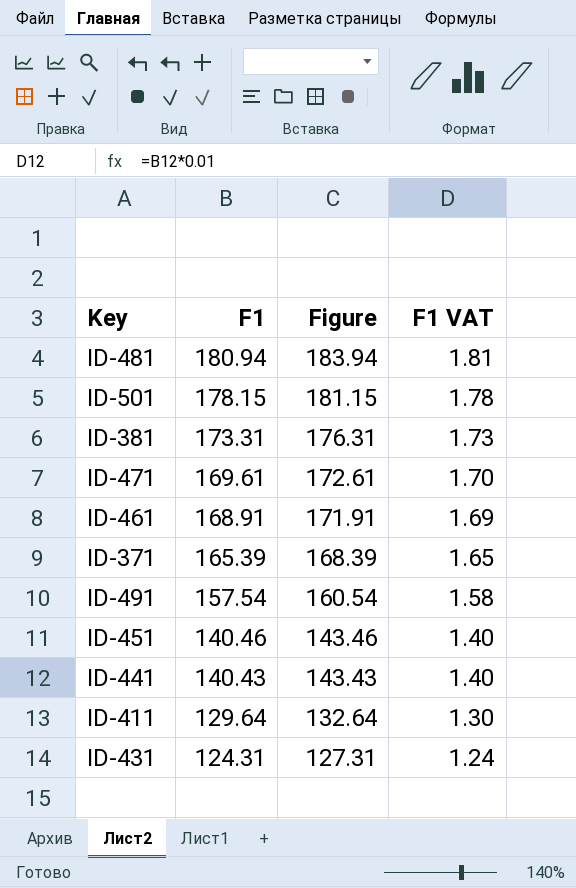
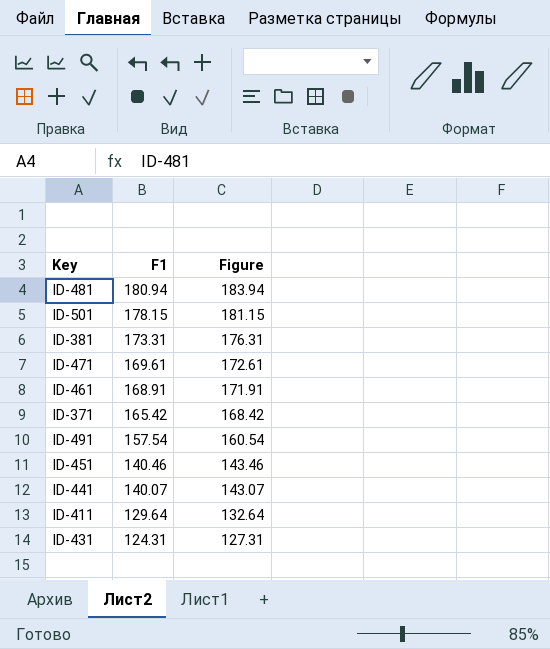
column F1 VAT | formula: [F1] * 0.01 -> none
ID-371 | F1: 165.39 -> 165.42
ID-371 | Figure: 168.39 -> 168.42
ID-441 | F1: 140.43 -> 140.07
ID-441 | Figure: 143.43 -> 143.07

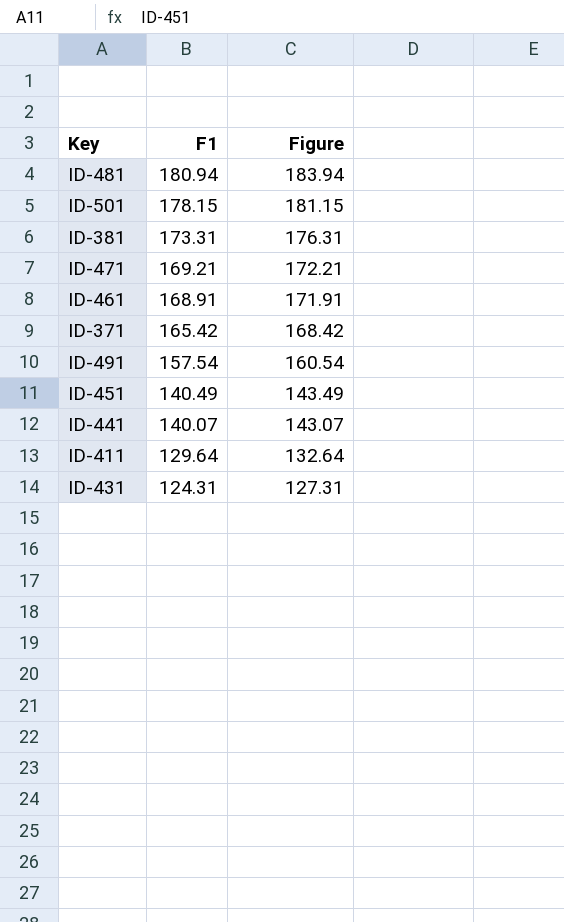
ID-471 | F1: 169.61 -> 169.21
ID-471 | Figure: 172.61 -> 172.21
ID-451 | F1: 140.46 -> 140.49
ID-451 | Figure: 143.46 -> 143.49

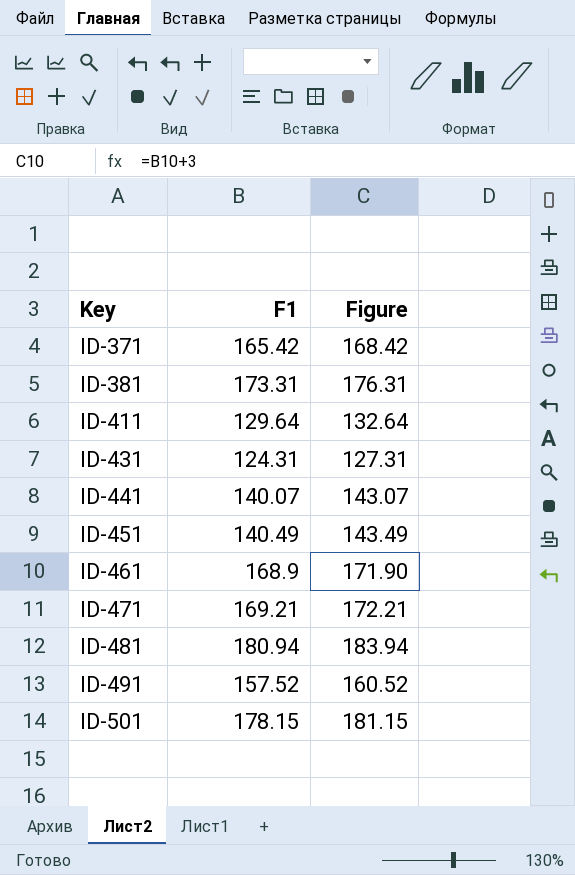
row order: F1 descending -> Key ascending
ID-461 | F1: 168.91 -> 168.9
ID-461 | Figure: 171.91 -> 171.90
ID-491 | F1: 157.54 -> 157.52
ID-491 | Figure: 160.54 -> 160.52

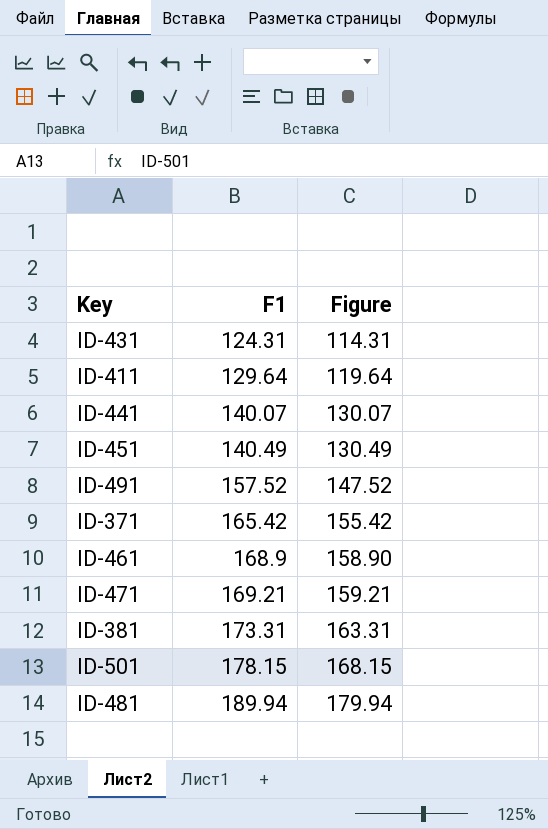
row order: Key ascending -> F1 ascending
column Figure | formula: [F1] + 3 -> [F1] - 10
ID-481 | F1: 180.94 -> 189.94

